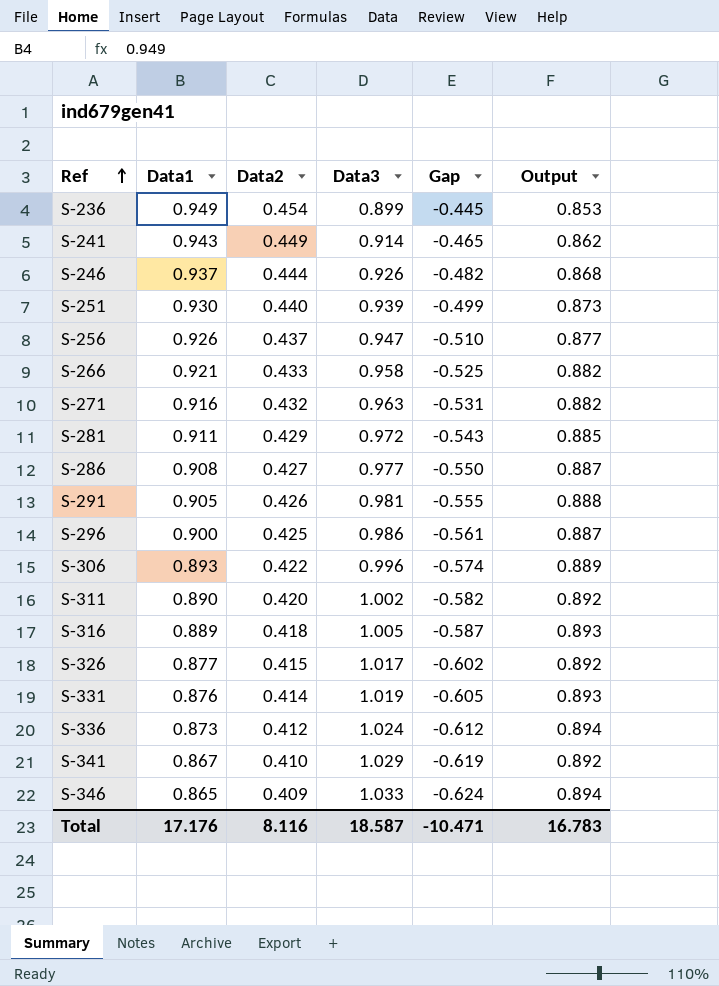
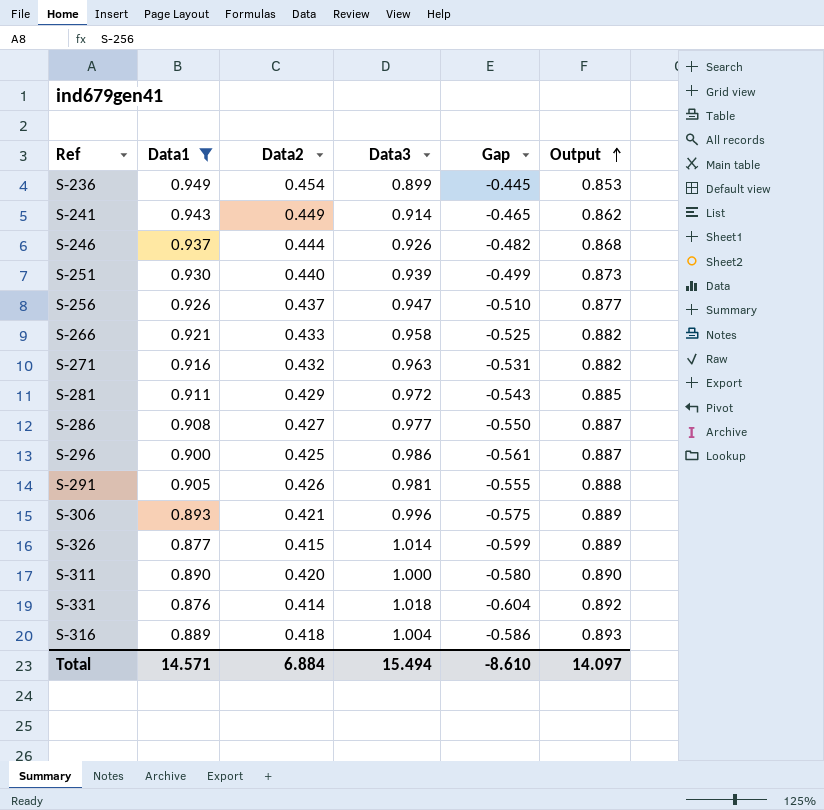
filter: none -> Data1 >= 0.876
row order: Ref ascending -> Output ascending
S-306 | Data2: 0.422 -> 0.421
S-306 | Gap: -0.574 -> -0.575
S-326 | Data3: 1.017 -> 1.014
S-326 | Gap: -0.602 -> -0.599
S-326 | Output: 0.892 -> 0.889
S-311 | Data3: 1.002 -> 1.000
S-311 | Gap: -0.582 -> -0.580
S-311 | Output: 0.892 -> 0.890
S-331 | Data3: 1.019 -> 1.018
S-331 | Gap: -0.605 -> -0.604
S-331 | Output: 0.893 -> 0.892
S-316 | Data3: 1.005 -> 1.004
S-316 | Gap: -0.587 -> -0.586
Total | Data1: 17.176 -> 14.571
Total | Data2: 8.116 -> 6.884
Total | Data3: 18.587 -> 15.494
Total | Gap: -10.471 -> -8.610
Total | Output: 16.783 -> 14.097

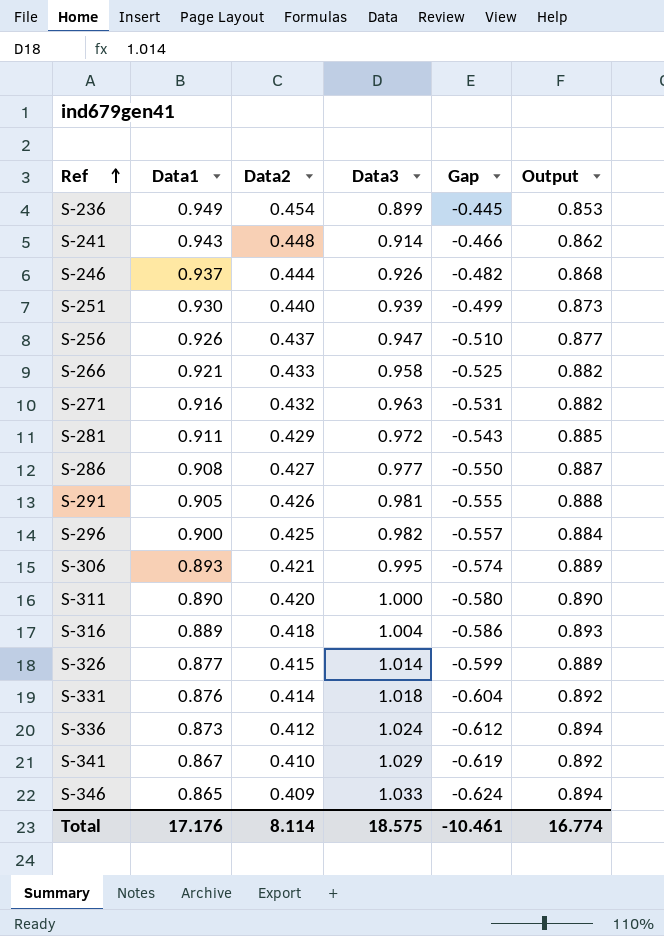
filter: Data1 >= 0.876 -> none
row order: Output ascending -> Ref ascending
S-241 | Data2: 0.449 -> 0.448
S-241 | Gap: -0.465 -> -0.466
S-296 | Data3: 0.986 -> 0.982
S-296 | Gap: -0.561 -> -0.557
S-296 | Output: 0.887 -> 0.884
S-306 | Data3: 0.996 -> 0.995
S-306 | Gap: -0.575 -> -0.574
Total | Data1: 14.571 -> 17.176
Total | Data2: 6.884 -> 8.114
Total | Data3: 15.494 -> 18.575
Total | Gap: -8.610 -> -10.461
Total | Output: 14.097 -> 16.774

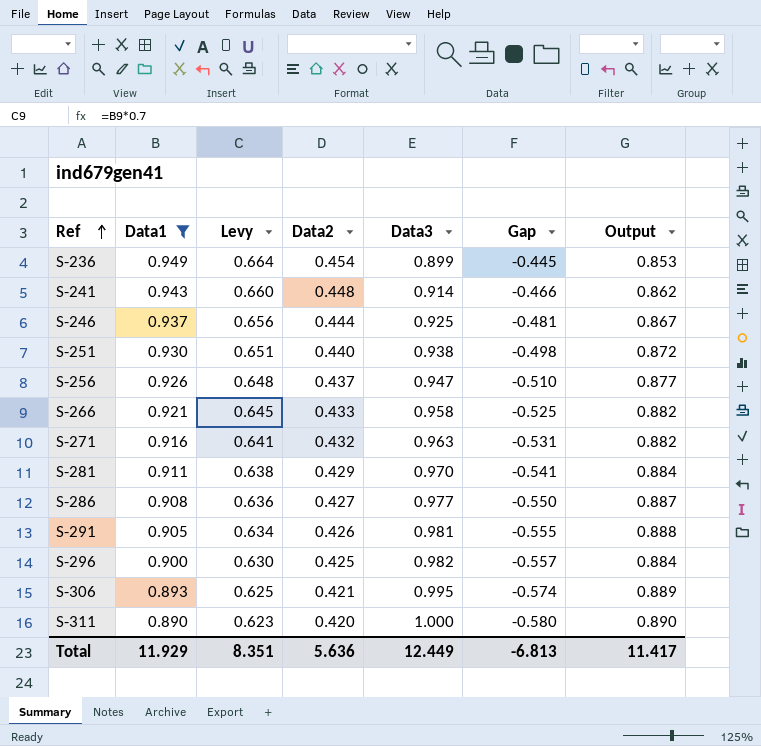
filter: none -> Data1 >= 0.890
column Levy | formula: none -> [Data1] * 0.7
S-246 | Data3: 0.926 -> 0.925
S-246 | Gap: -0.482 -> -0.481
S-246 | Output: 0.868 -> 0.867
S-251 | Data3: 0.939 -> 0.938
S-251 | Gap: -0.499 -> -0.498
S-251 | Output: 0.873 -> 0.872
S-281 | Data3: 0.972 -> 0.970
S-281 | Gap: -0.543 -> -0.541
S-281 | Output: 0.885 -> 0.884
Total | Data1: 17.176 -> 11.929
Total | Data2: 8.114 -> 5.636
Total | Data3: 18.575 -> 12.449
Total | Gap: -10.461 -> -6.813
Total | Output: 16.774 -> 11.417

